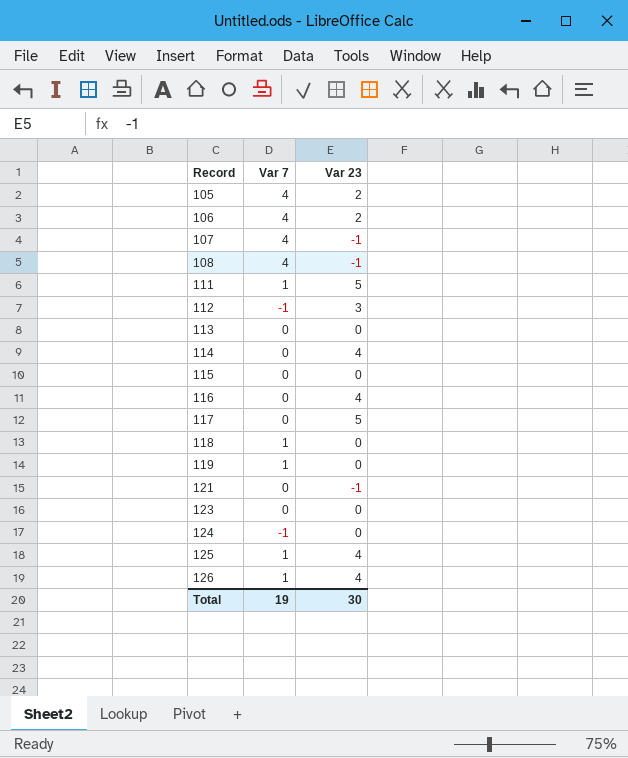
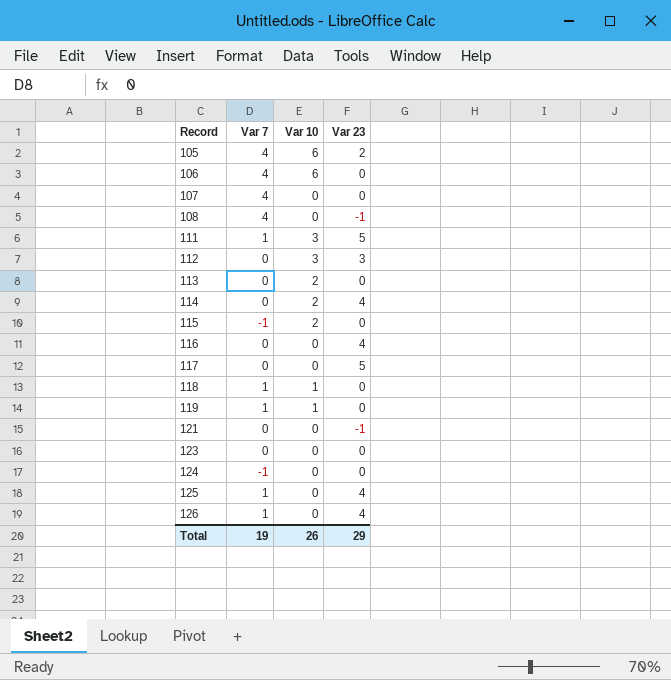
column Var 10 | position: none -> 3
106 | Var 23: 2 -> 0
107 | Var 23: -1 -> 0
112 | Var 7: -1 -> 0
115 | Var 7: 0 -> -1
Total | Var 23: 30 -> 29

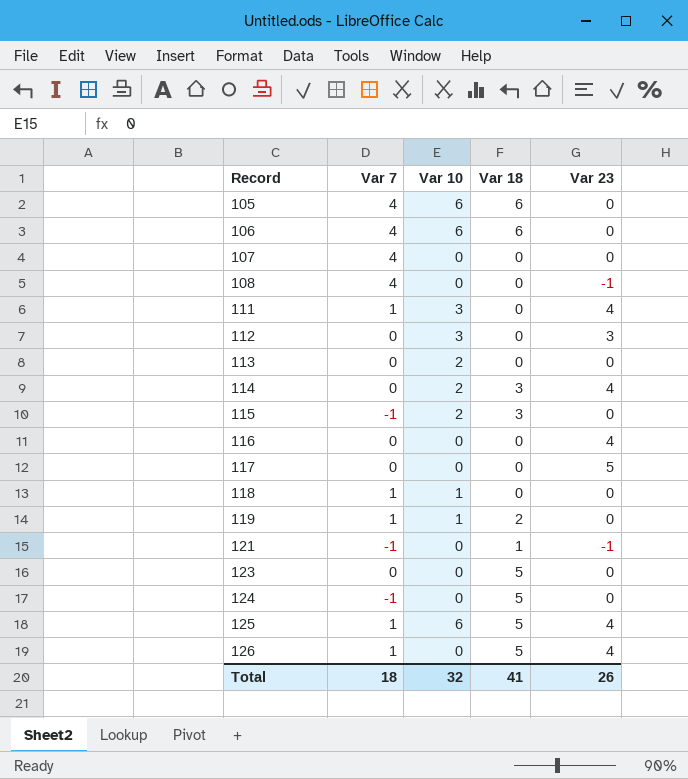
column Var 18 | position: none -> 4
105 | Var 23: 2 -> 0
111 | Var 23: 5 -> 4
121 | Var 7: 0 -> -1
125 | Var 10: 0 -> 6
Total | Var 7: 19 -> 18
Total | Var 10: 26 -> 32
Total | Var 23: 29 -> 26

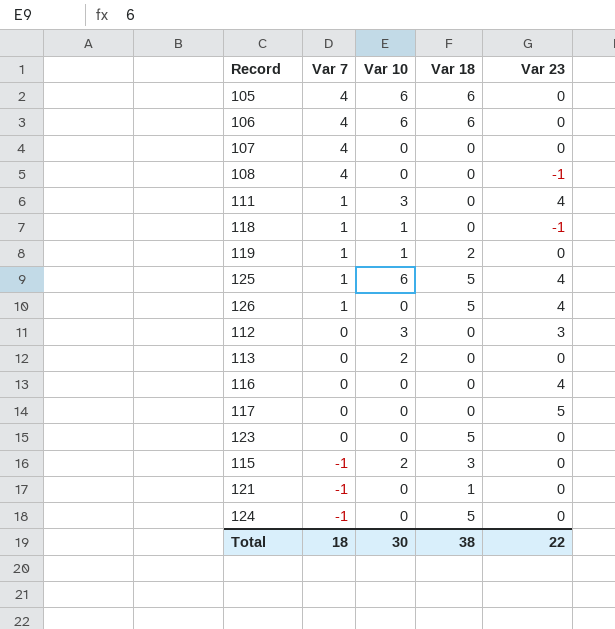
row order: Record ascending -> Var 7 descending
row 114: 0 | 2 | 3 | 4 -> none
118 | Var 23: 0 -> -1
121 | Var 23: -1 -> 0
Total | Var 10: 32 -> 30
Total | Var 18: 41 -> 38
Total | Var 23: 26 -> 22

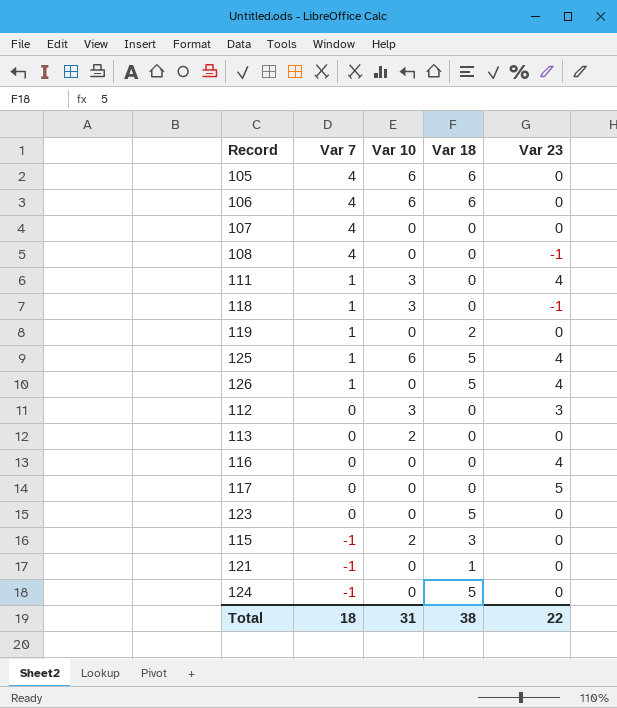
118 | Var 10: 1 -> 3
119 | Var 10: 1 -> 0
Total | Var 10: 30 -> 31

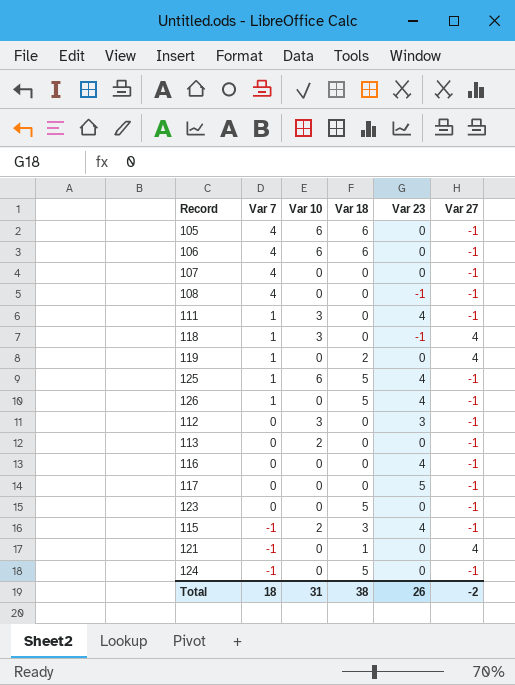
column Var 27 | position: none -> 6
115 | Var 23: 0 -> 4
Total | Var 23: 22 -> 26

